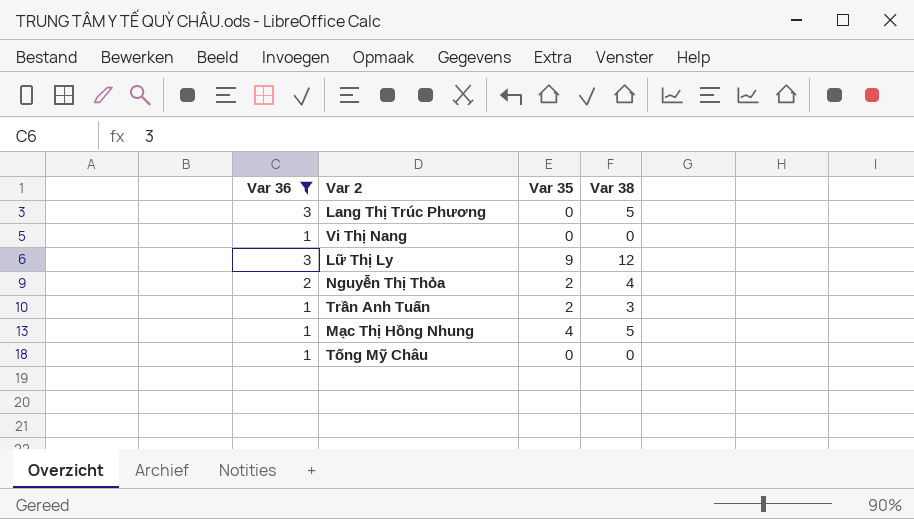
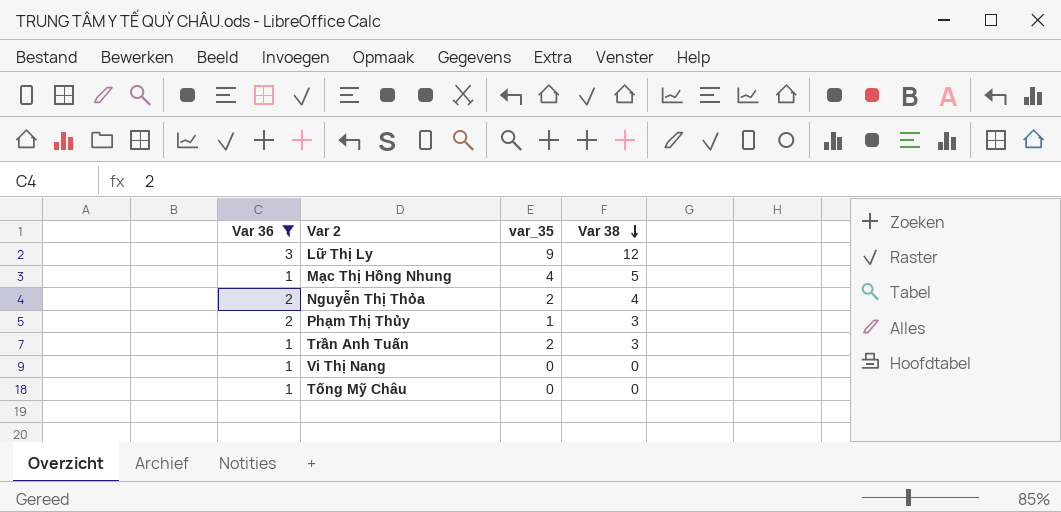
row order: none -> Var 38 descending
column name: Var 35 -> var_35
row Lang Thị Trúc Phương: 3 | 0 | 5 -> none
row Phạm Thị Thủy: none -> 2 | 1 | 3

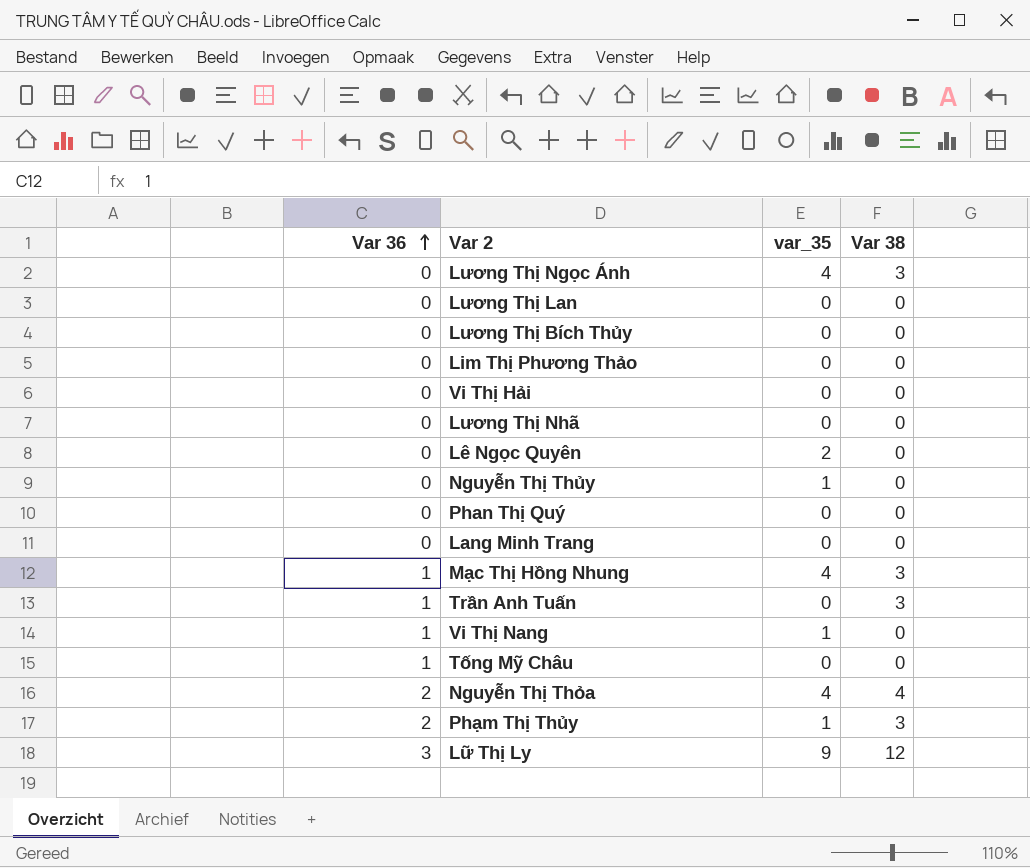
filter: Var 36 != 0 -> none
row order: Var 38 descending -> Var 36 ascending
Mạc Thị Hồng Nhung | Var 38: 5 -> 3
Trần Anh Tuấn | var_35: 2 -> 0
Vi Thị Nang | var_35: 0 -> 1
Nguyễn Thị Thỏa | var_35: 2 -> 4

